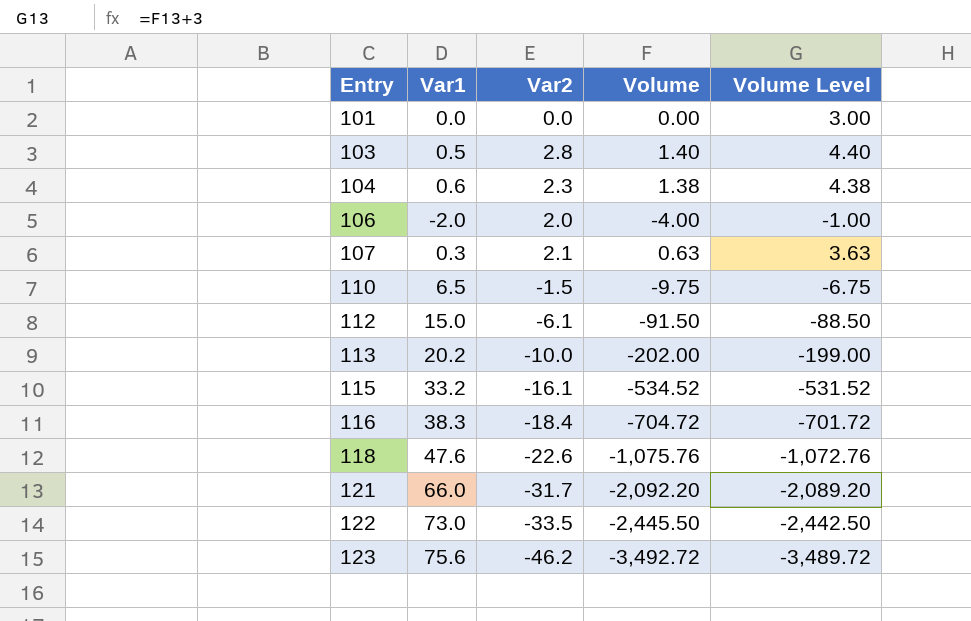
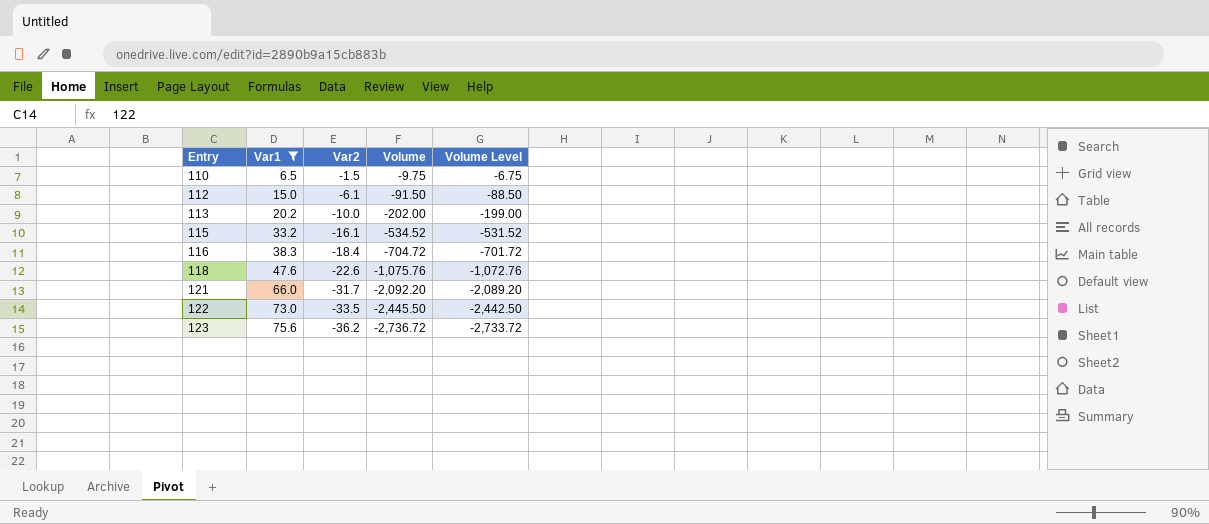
filter: none -> Var1 >= 6.5
123 | Var2: -46.2 -> -36.2
123 | Volume: -3,492.72 -> -2,736.72
123 | Volume Level: -3,489.72 -> -2,733.72

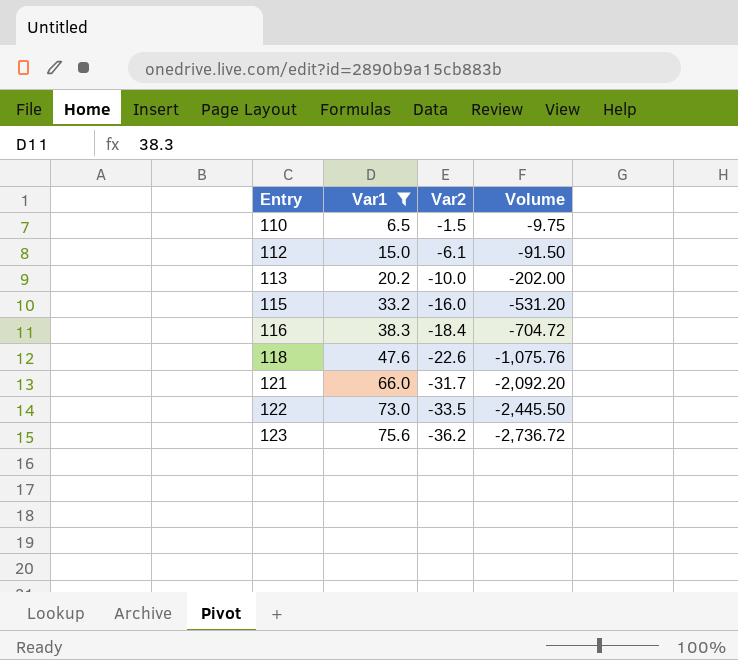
column Volume Level | formula: [Volume] + 3 -> none
115 | Var2: -16.1 -> -16.0
115 | Volume: -534.52 -> -531.20

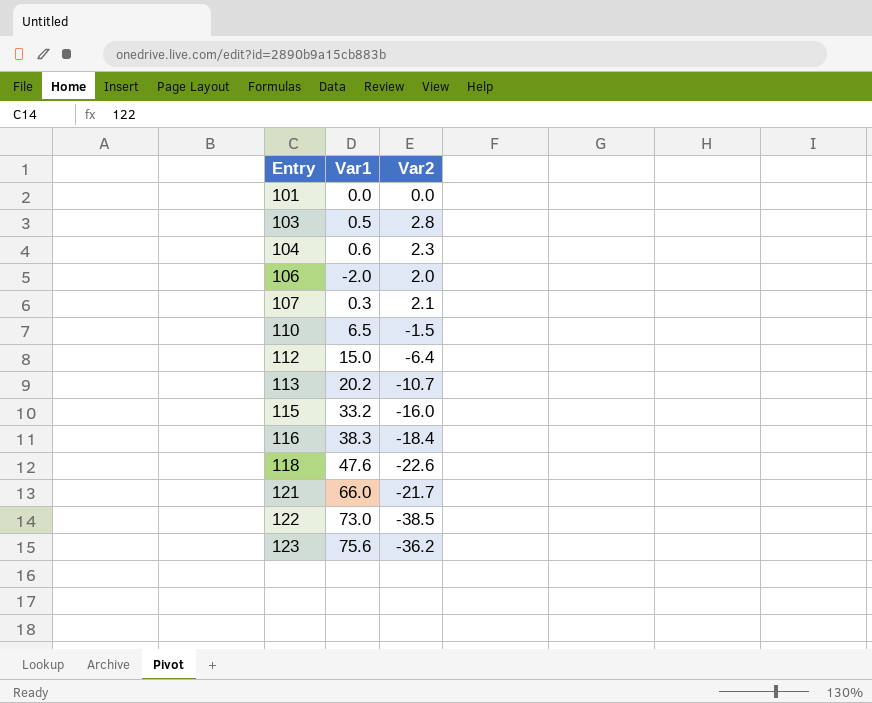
filter: Var1 >= 6.5 -> none
column Volume | formula: [Var1] * [Var2] -> none
112 | Var2: -6.1 -> -6.4
113 | Var2: -10.0 -> -10.7
121 | Var2: -31.7 -> -21.7
122 | Var2: -33.5 -> -38.5

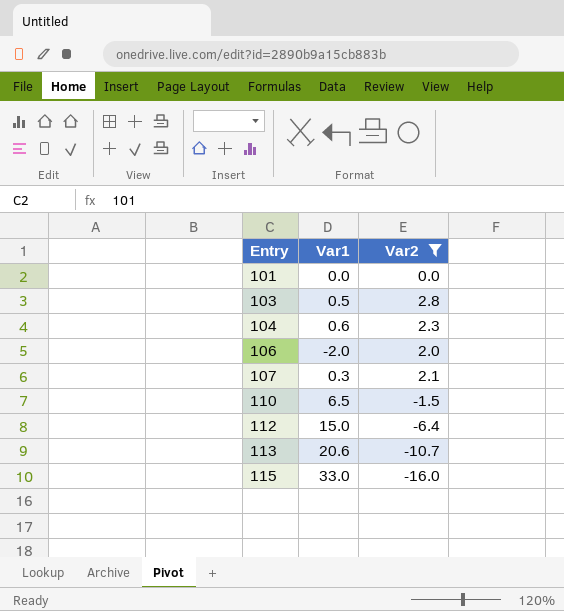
filter: none -> Var2 >= -16.0
113 | Var1: 20.2 -> 20.6
115 | Var1: 33.2 -> 33.0

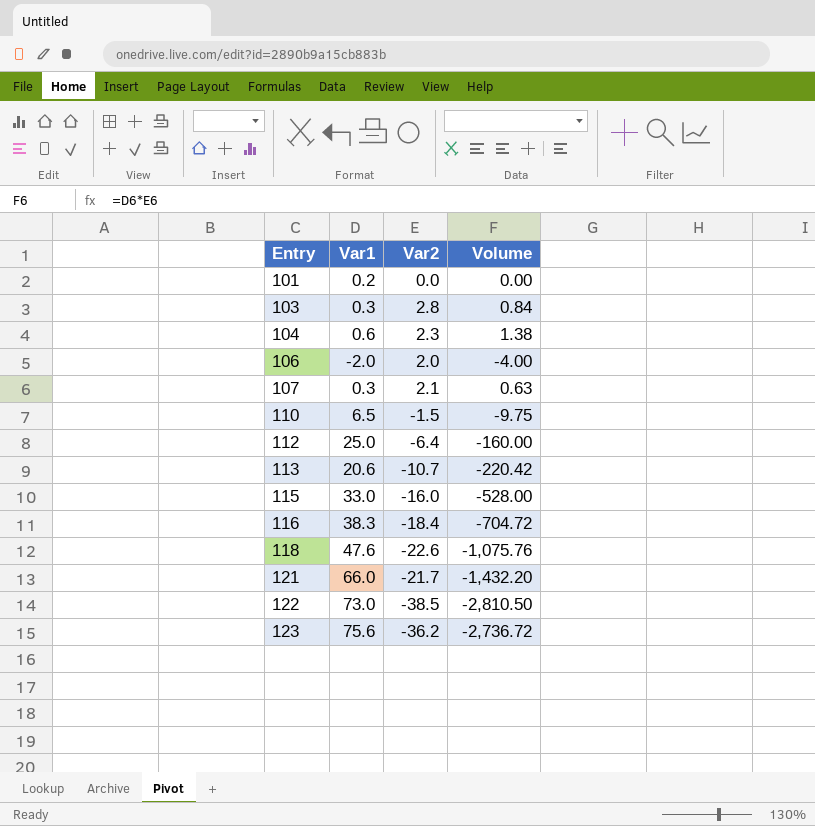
filter: Var2 >= -16.0 -> none
column Volume | formula: none -> [Var1] * [Var2]
101 | Var1: 0.0 -> 0.2
103 | Var1: 0.5 -> 0.3
112 | Var1: 15.0 -> 25.0

